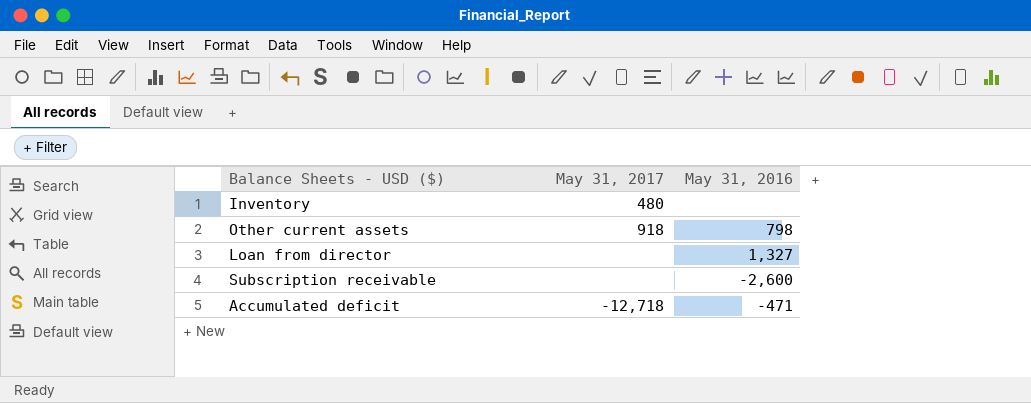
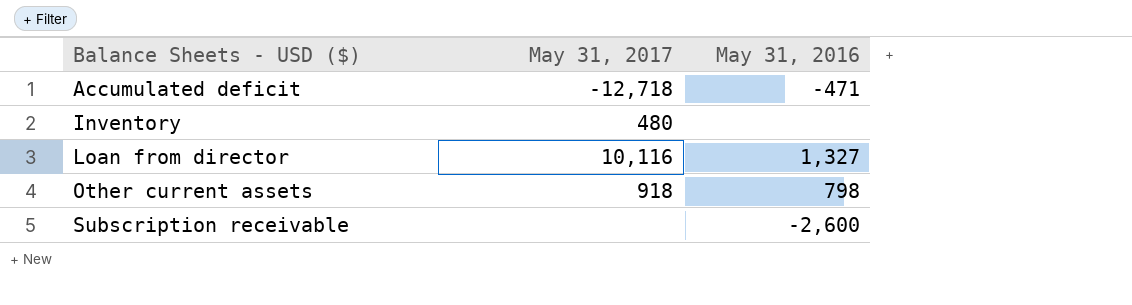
row order: none -> Balance Sheets - USD ($) ascending
Loan from director | May 31, 2017: none -> 10,116

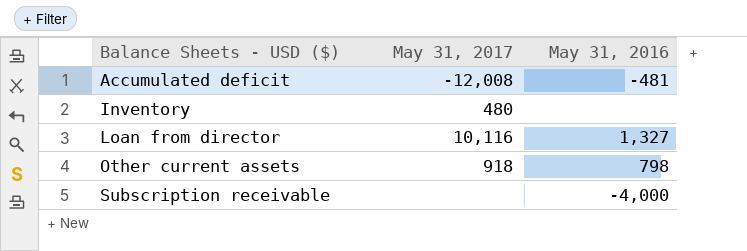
Accumulated deficit | May 31, 2017: -12,718 -> -12,008
Accumulated deficit | May 31, 2016: -471 -> -481
Subscription receivable | May 31, 2016: -2,600 -> -4,000

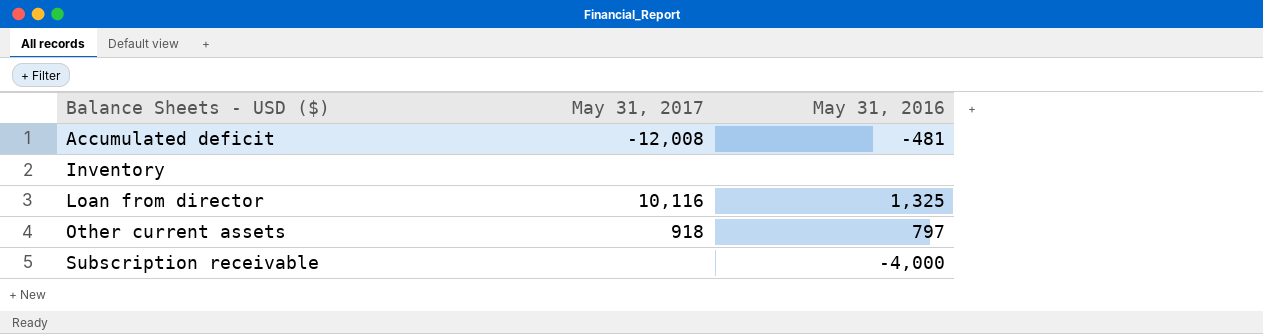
Inventory | May 31, 2017: 480 -> none
Loan from director | May 31, 2016: 1,327 -> 1,325
Other current assets | May 31, 2016: 798 -> 797

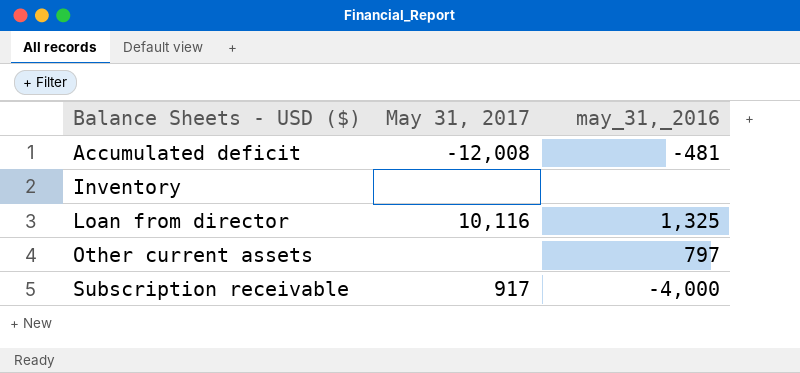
column name: May 31, 2016 -> may_31,_2016
Other current assets | May 31, 2017: 918 -> none
Subscription receivable | May 31, 2017: none -> 917

